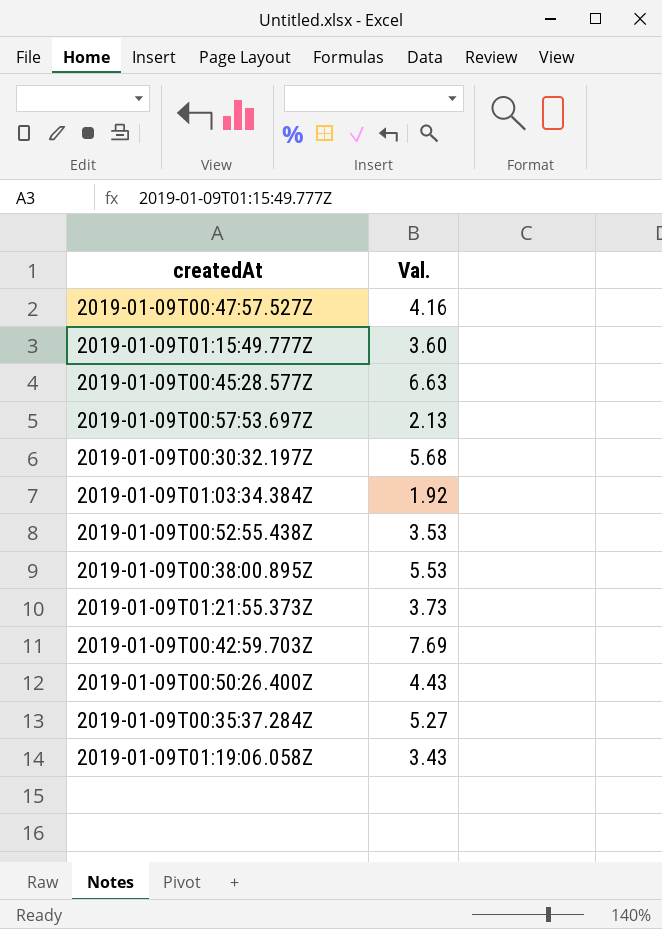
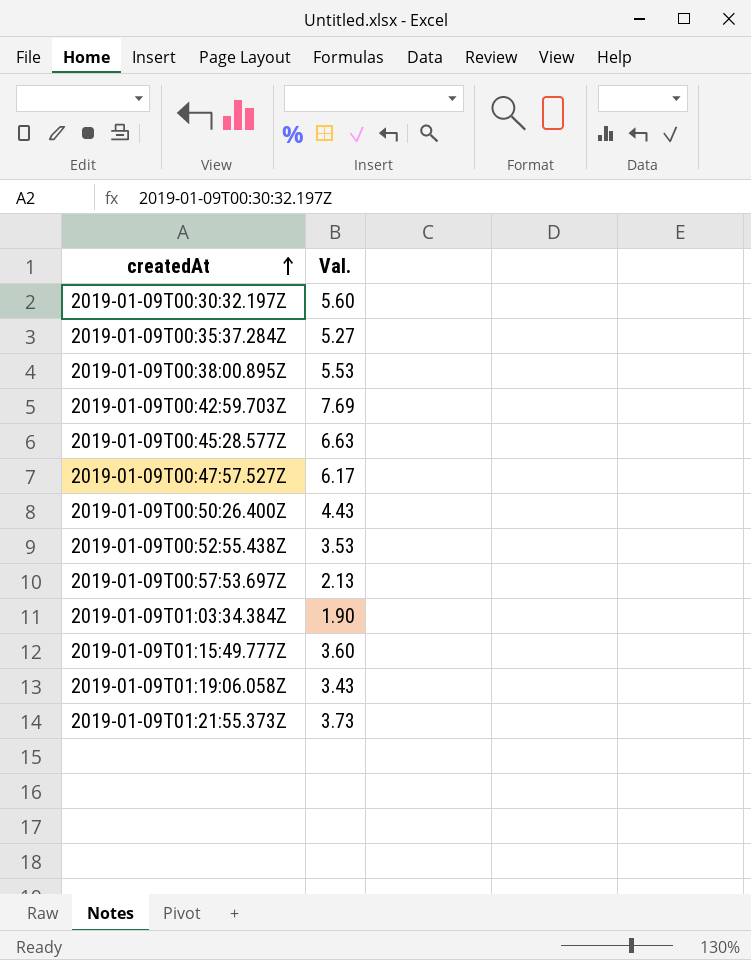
row order: none -> createdAt ascending
2019-01-09T00:30:32.197Z | Val.: 5.68 -> 5.60
2019-01-09T00:47:57.527Z | Val.: 4.16 -> 6.17
2019-01-09T01:03:34.384Z | Val.: 1.92 -> 1.90

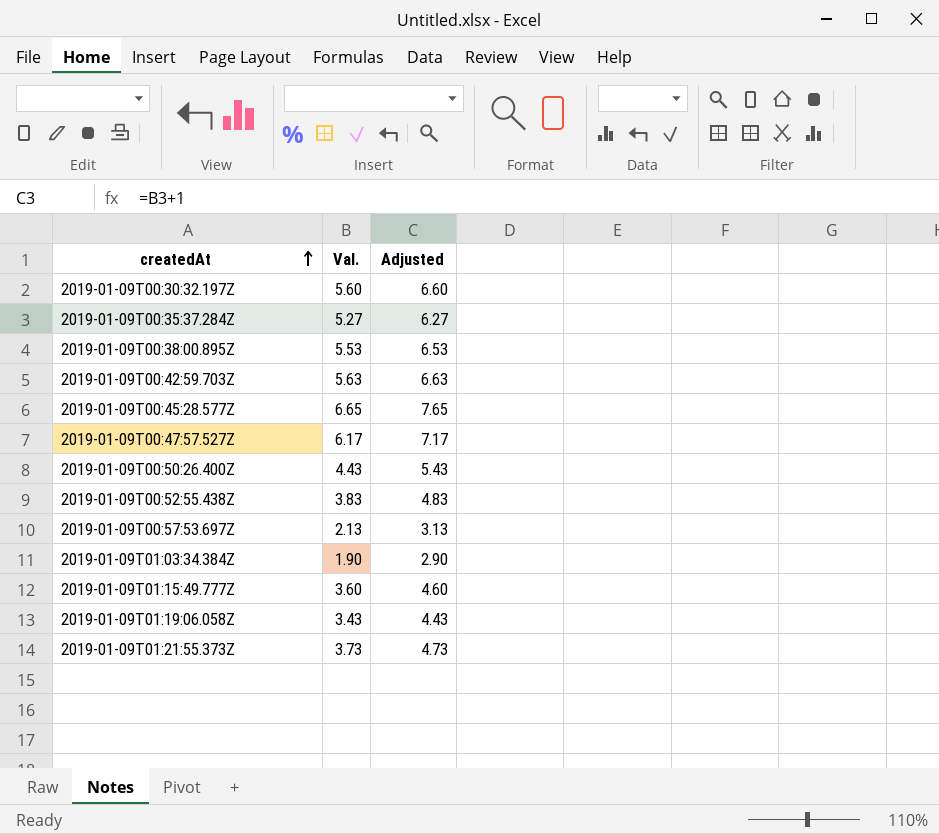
column Adjusted | formula: none -> [Val.] + 1
2019-01-09T00:42:59.703Z | Val.: 7.69 -> 5.63
2019-01-09T00:45:28.577Z | Val.: 6.63 -> 6.65
2019-01-09T00:52:55.438Z | Val.: 3.53 -> 3.83

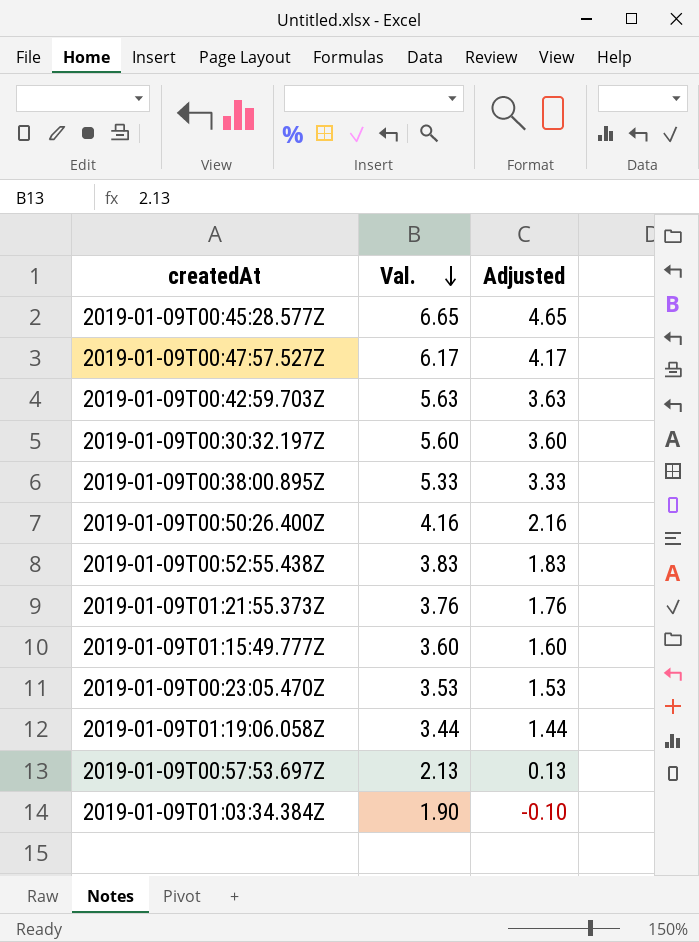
row order: createdAt ascending -> Val. descending
column Adjusted | formula: [Val.] + 1 -> [Val.] - 2
row 2019-01-09T00:35:37.284Z: 5.27 | 6.27 -> none
2019-01-09T00:38:00.895Z | Val.: 5.53 -> 5.33
2019-01-09T00:50:26.400Z | Val.: 4.43 -> 4.16
2019-01-09T01:21:55.373Z | Val.: 3.73 -> 3.76
row 2019-01-09T00:23:05.470Z: none -> 3.53 | 1.53
2019-01-09T01:19:06.058Z | Val.: 3.43 -> 3.44

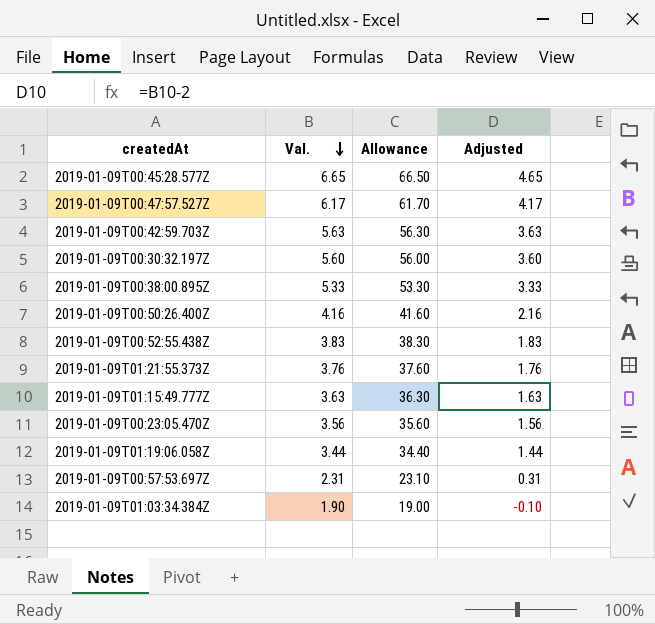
column Allowance | formula: none -> [Val.] * 10
2019-01-09T01:15:49.777Z | Val.: 3.60 -> 3.63
2019-01-09T01:15:49.777Z | Adjusted: 1.60 -> 1.63
2019-01-09T00:23:05.470Z | Val.: 3.53 -> 3.56
2019-01-09T00:23:05.470Z | Adjusted: 1.53 -> 1.56
2019-01-09T00:57:53.697Z | Val.: 2.13 -> 2.31
2019-01-09T00:57:53.697Z | Adjusted: 0.13 -> 0.31

